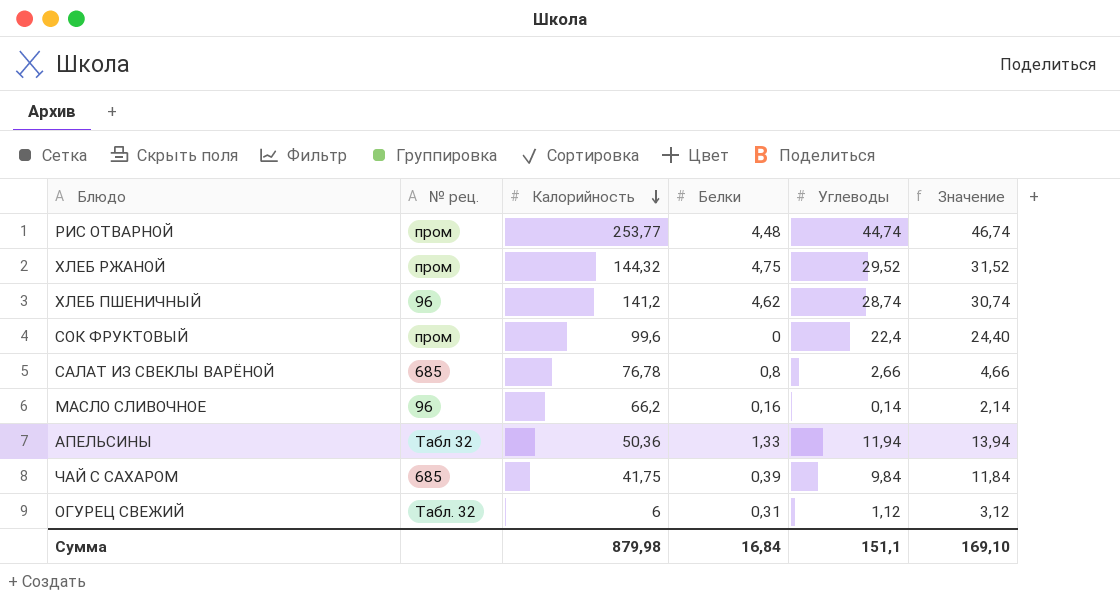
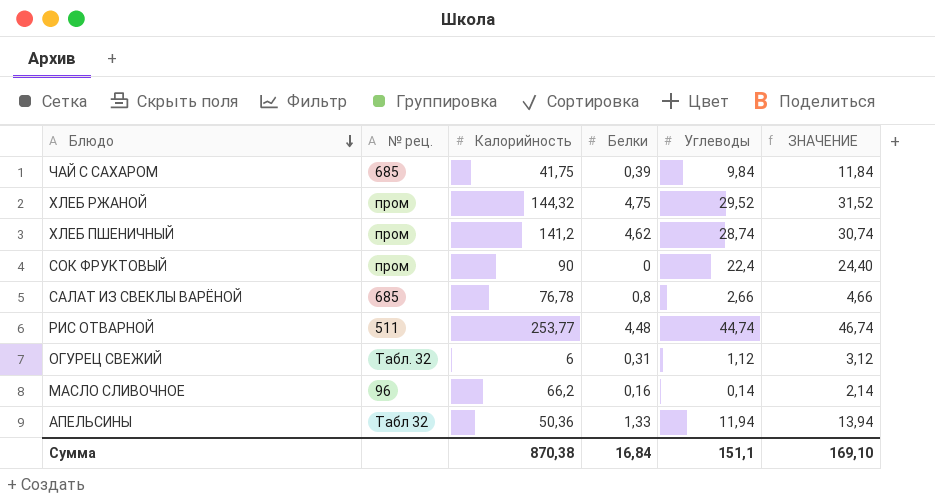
row order: Калорийность descending -> Блюдо descending
column name: Значение -> ЗНАЧЕНИЕ
ХЛЕБ ПШЕНИЧНЫЙ | № рец.: 96 -> пром
СОК ФРУКТОВЫЙ | Калорийность: 99,6 -> 90
РИС ОТВАРНОЙ | № рец.: пром -> 511
Сумма | Калорийность: 879,98 -> 870,38

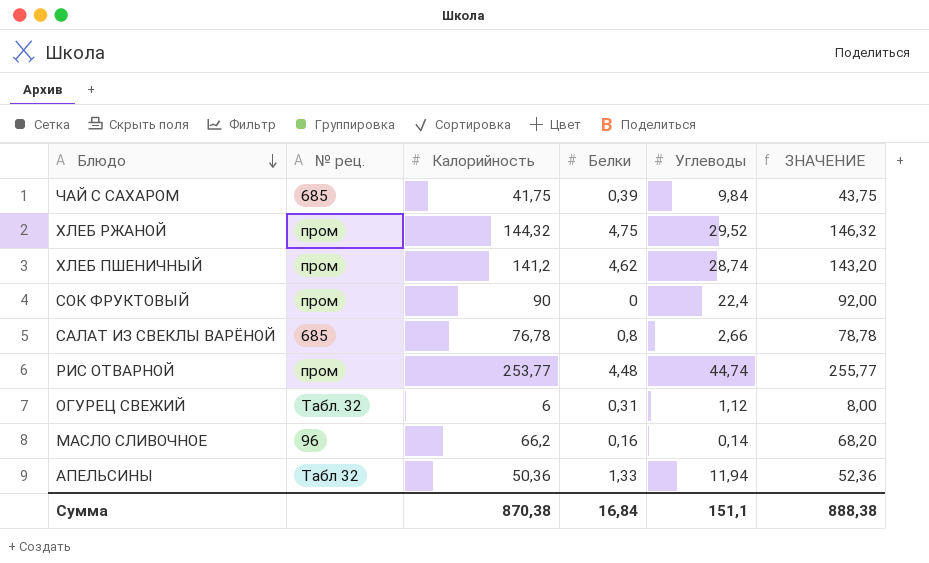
column ЗНАЧЕНИЕ | formula: [Углеводы] + 2 -> [Калорийность] + 2
РИС ОТВАРНОЙ | № рец.: 511 -> пром
Сумма | ЗНАЧЕНИЕ: 169,10 -> 888,38

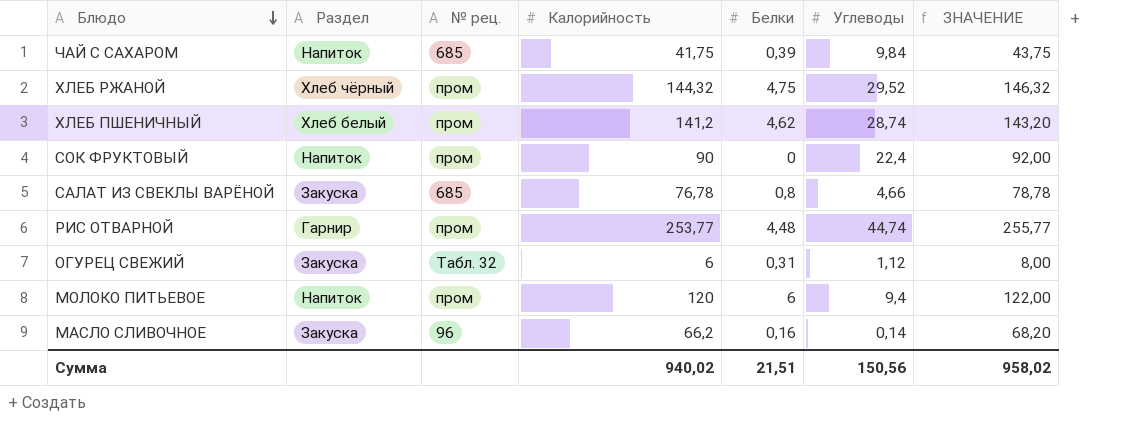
column Раздел | position: none -> 2
row АПЕЛЬСИНЫ: Табл 32 | 50,36 | 1,33 | 11,94 | 52,36 -> none
САЛАТ ИЗ СВЕКЛЫ ВАРЁНОЙ | Углеводы: 2,66 -> 4,66
row МОЛОКО ПИТЬЕВОЕ: none -> Напиток | пром | 120 | 6 | 9,4 | 122,00
Сумма | Калорийность: 870,38 -> 940,02
Сумма | Белки: 16,84 -> 21,51
Сумма | Углеводы: 151,1 -> 150,56
Сумма | ЗНАЧЕНИЕ: 888,38 -> 958,02

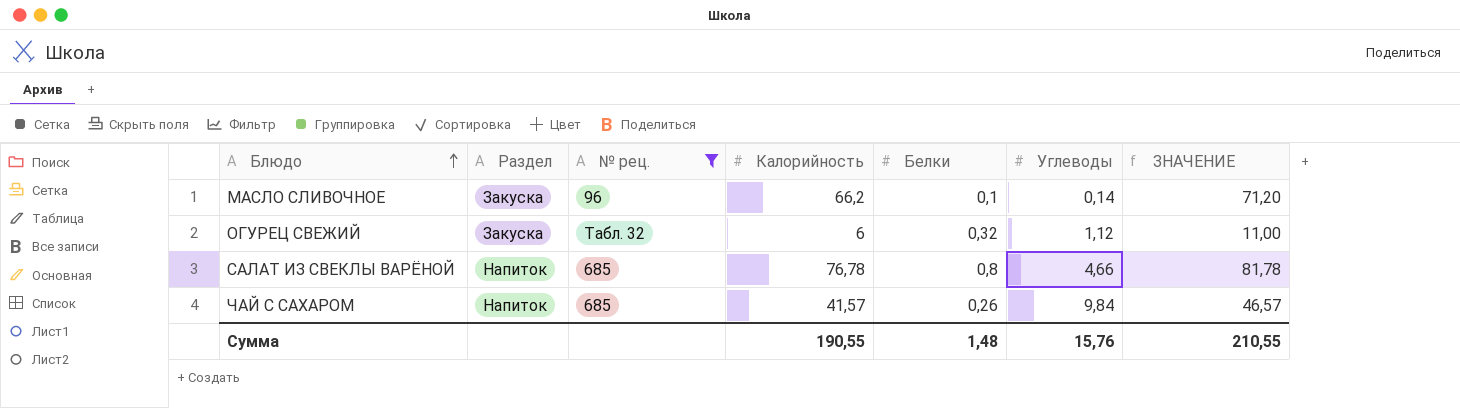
filter: none -> № рец. != пром
row order: Блюдо descending -> Блюдо ascending
column ЗНАЧЕНИЕ | formula: [Калорийность] + 2 -> [Калорийность] + 5
МАСЛО СЛИВОЧНОЕ | Белки: 0,16 -> 0,1
ОГУРЕЦ СВЕЖИЙ | Белки: 0,31 -> 0,32
САЛАТ ИЗ СВЕКЛЫ ВАРЁНОЙ | Раздел: Закуска -> Напиток
ЧАЙ С САХАРОМ | Калорийность: 41,75 -> 41,57
ЧАЙ С САХАРОМ | Белки: 0,39 -> 0,26
Сумма | Калорийность: 940,02 -> 190,55
Сумма | Белки: 21,51 -> 1,48
Сумма | Углеводы: 150,56 -> 15,76
Сумма | ЗНАЧЕНИЕ: 958,02 -> 210,55

